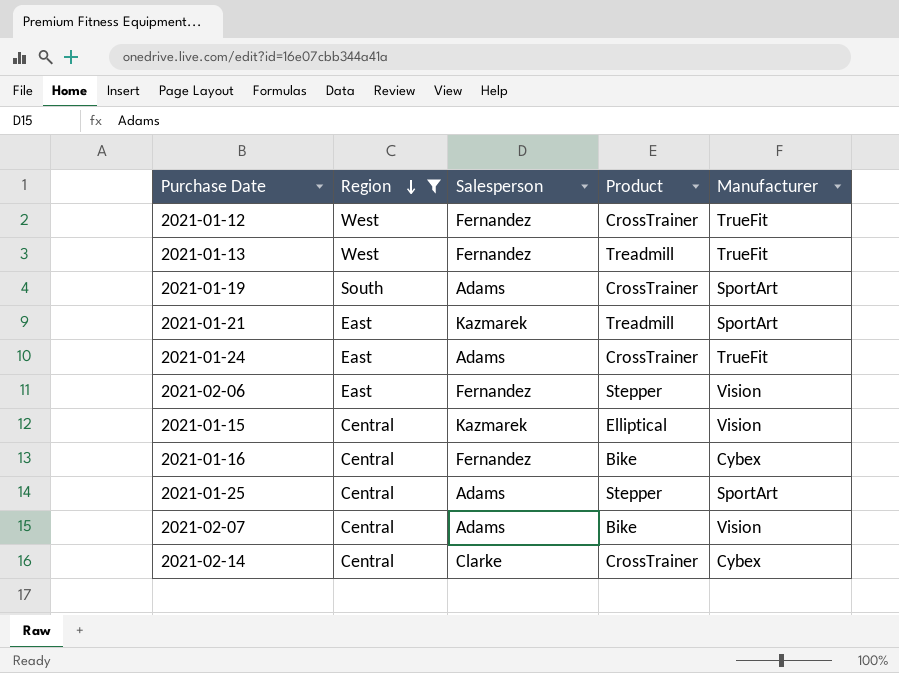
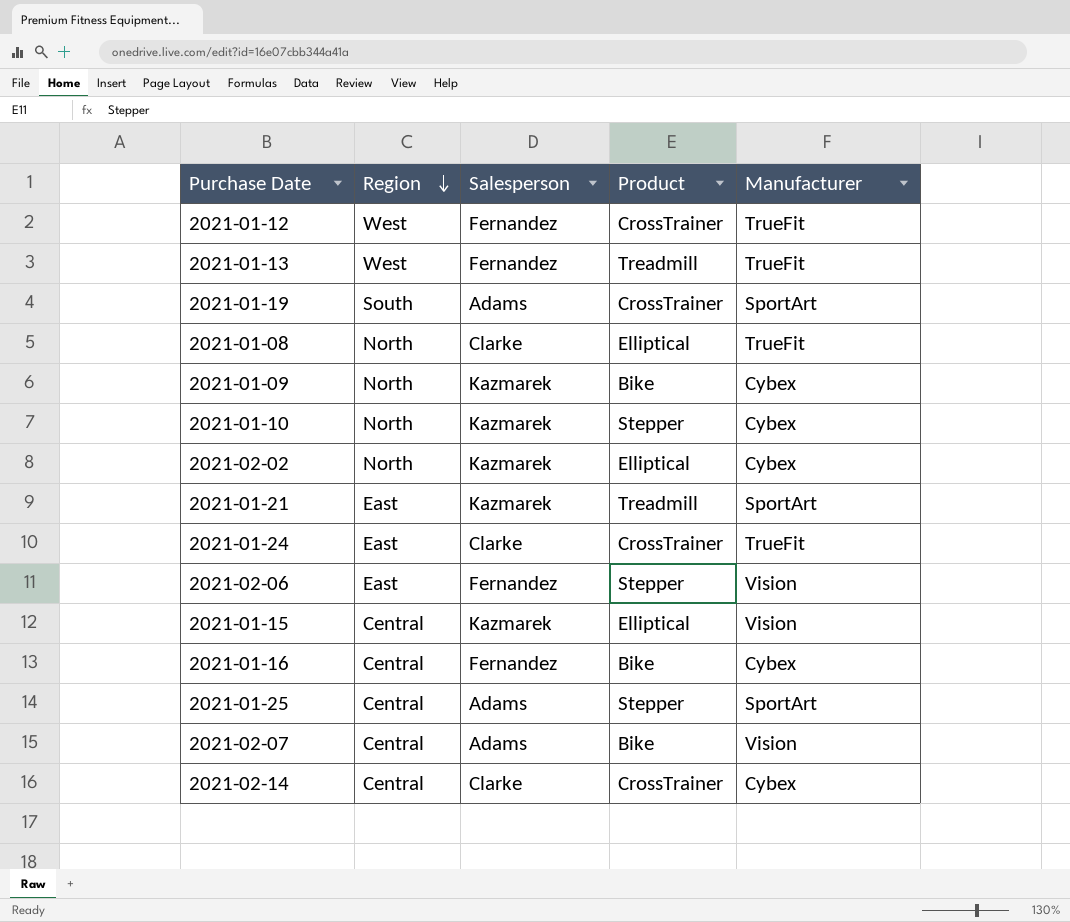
filter: Region != North -> none
2021-01-24 | Salesperson: Adams -> Clarke

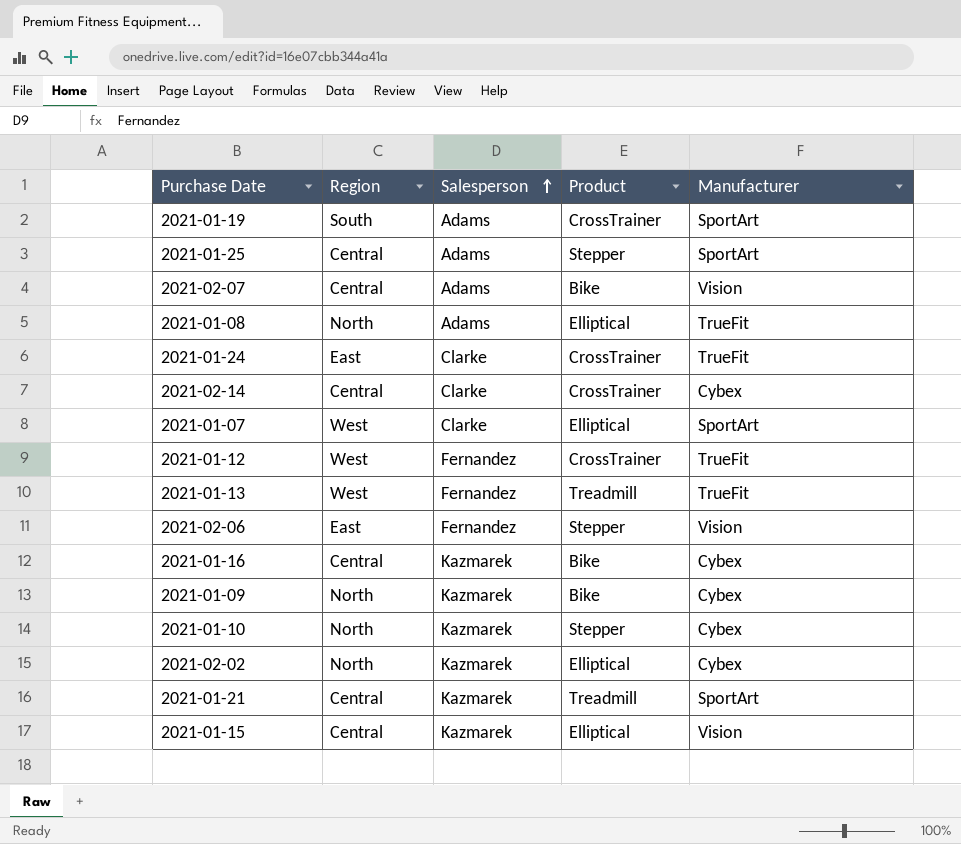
row order: Region descending -> Salesperson ascending
2021-01-08 | Salesperson: Clarke -> Adams
row 2021-01-07: none -> West | Clarke | Elliptical | SportArt
2021-01-16 | Salesperson: Fernandez -> Kazmarek
2021-01-21 | Region: East -> Central

